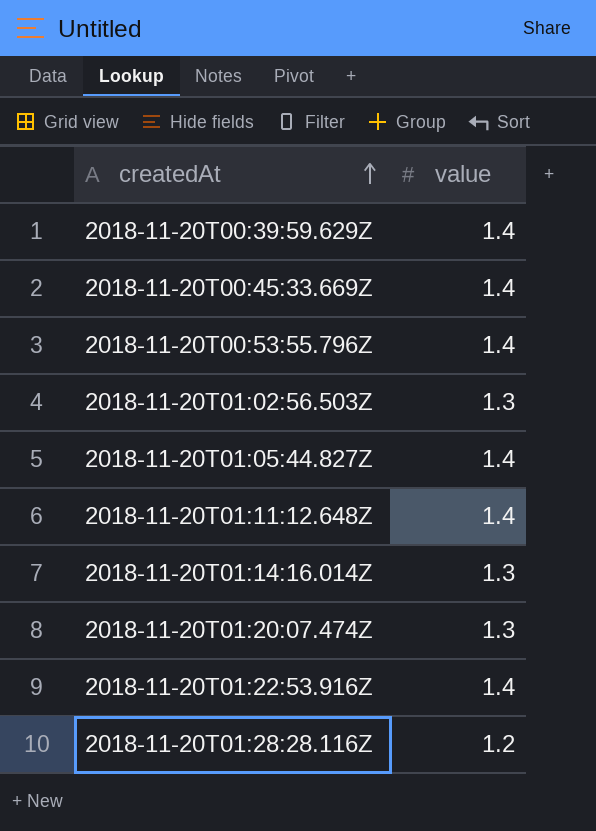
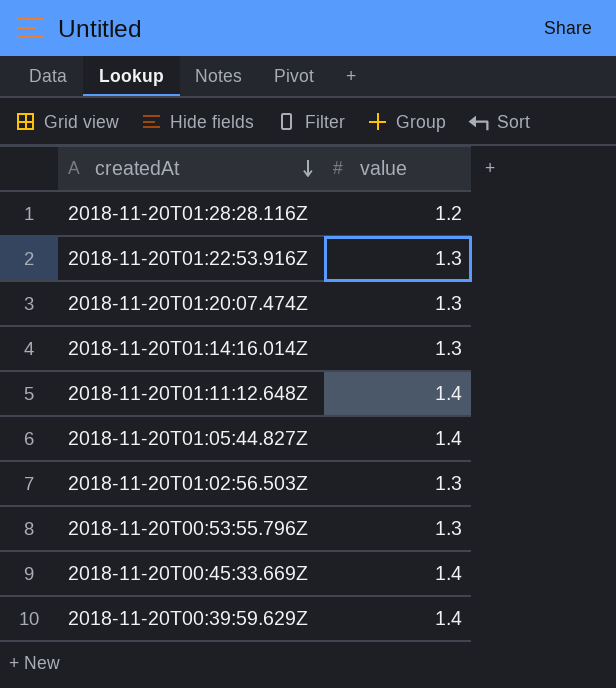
row order: createdAt ascending -> createdAt descending
2018-11-20T01:22:53.916Z | value: 1.4 -> 1.3
2018-11-20T00:53:55.796Z | value: 1.4 -> 1.3

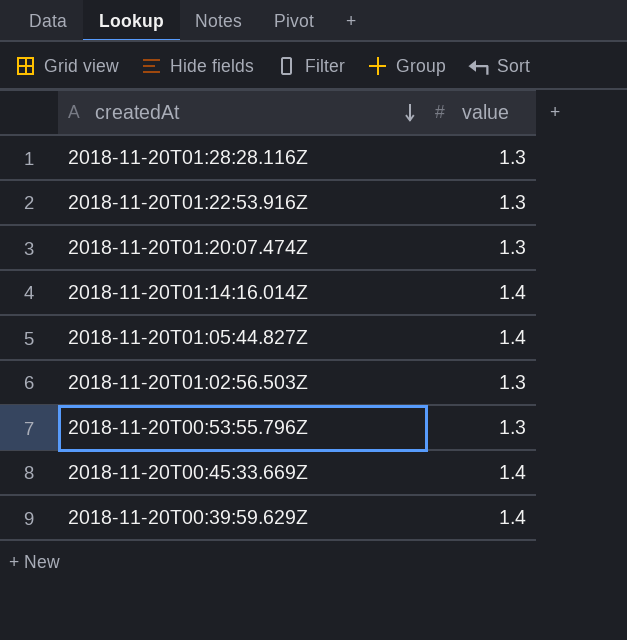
row 2018-11-20T01:11:12.648Z: 1.4 -> none
2018-11-20T01:28:28.116Z | value: 1.2 -> 1.3
2018-11-20T01:14:16.014Z | value: 1.3 -> 1.4

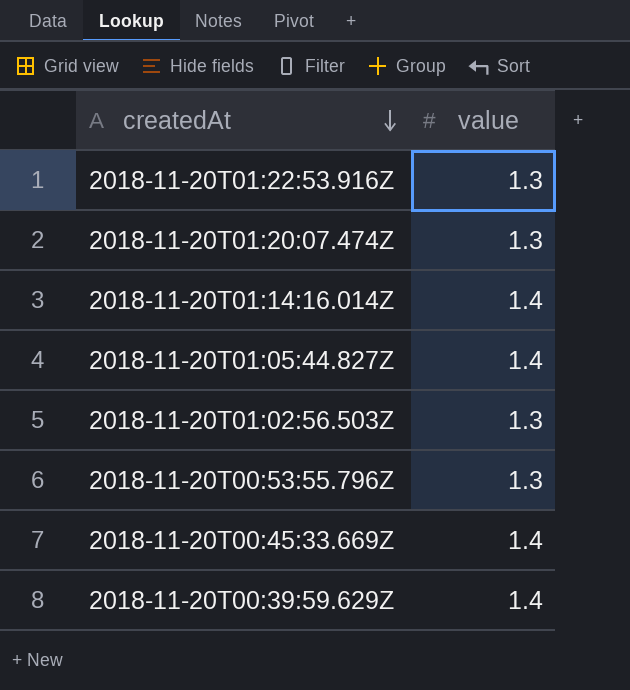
row 2018-11-20T01:28:28.116Z: 1.3 -> none

